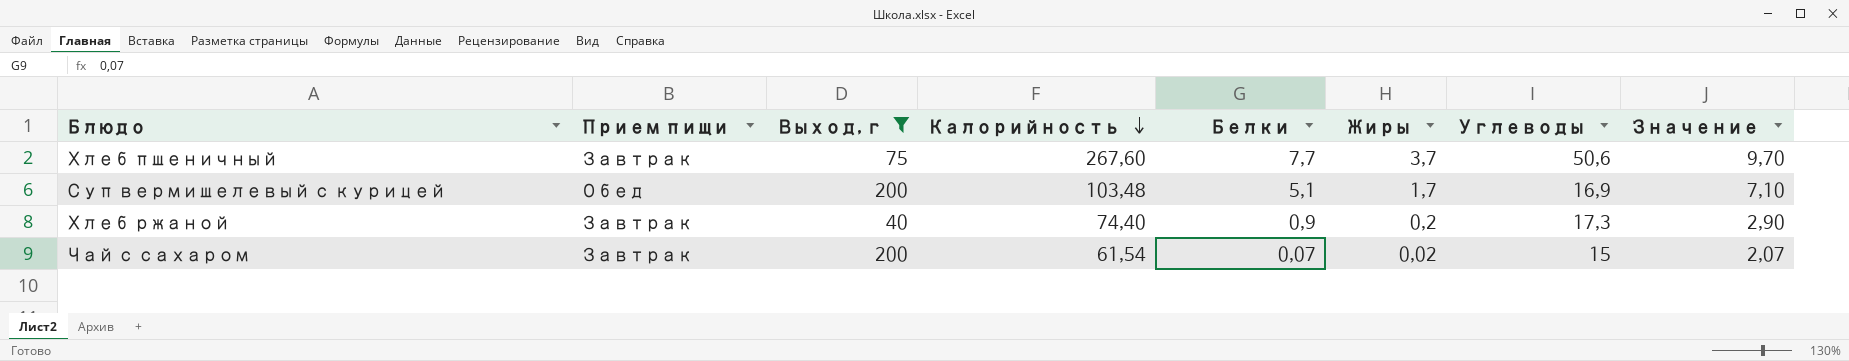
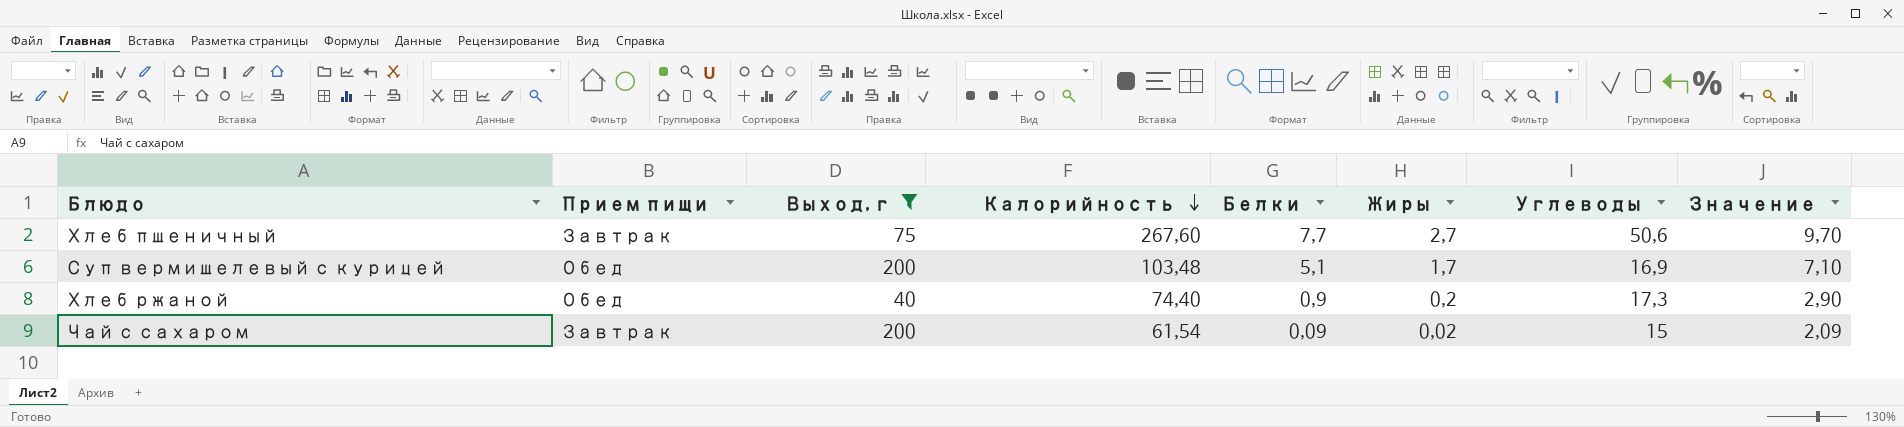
Хлеб пшеничный | Жиры: 3,7 -> 2,7
Хлеб ржаной | Прием пищи: Завтрак -> Обед
Чай с сахаром | Белки: 0,07 -> 0,09
Чай с сахаром | Значение: 2,07 -> 2,09

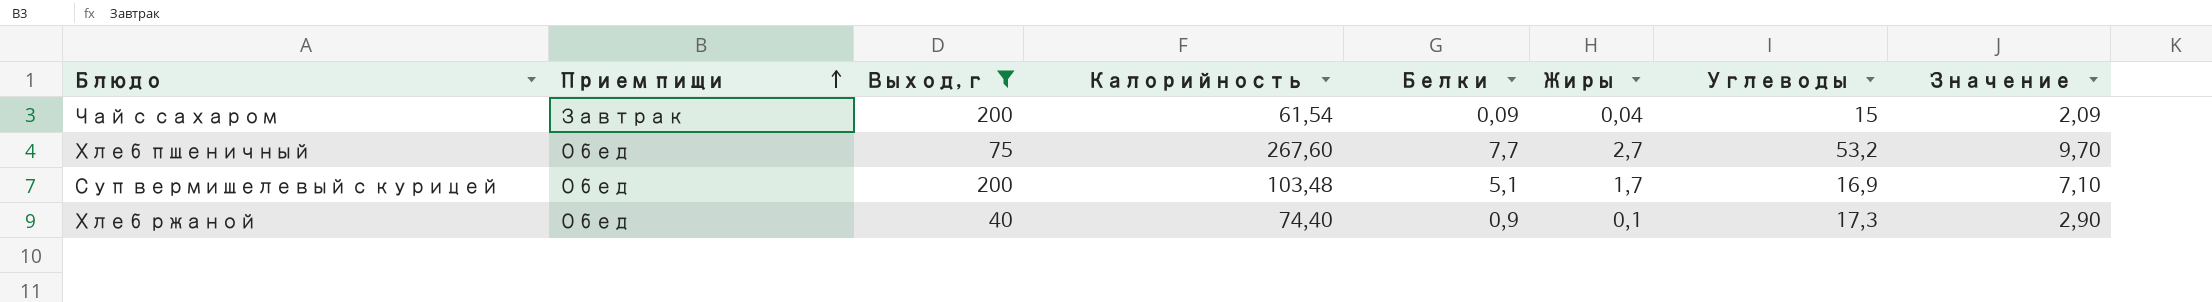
row order: Калорийность descending -> Прием пищи ascending
Чай с сахаром | Жиры: 0,02 -> 0,04
Хлеб пшеничный | Прием пищи: Завтрак -> Обед
Хлеб пшеничный | Углеводы: 50,6 -> 53,2
Хлеб ржаной | Жиры: 0,2 -> 0,1

